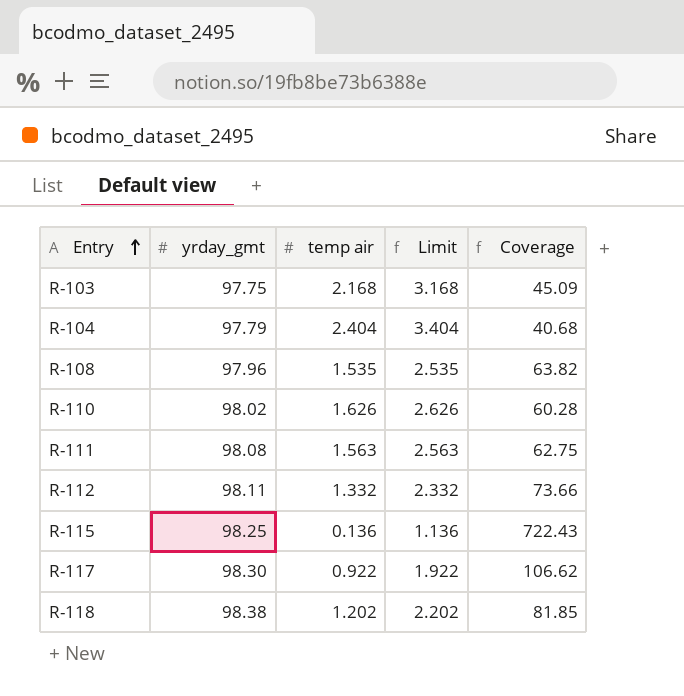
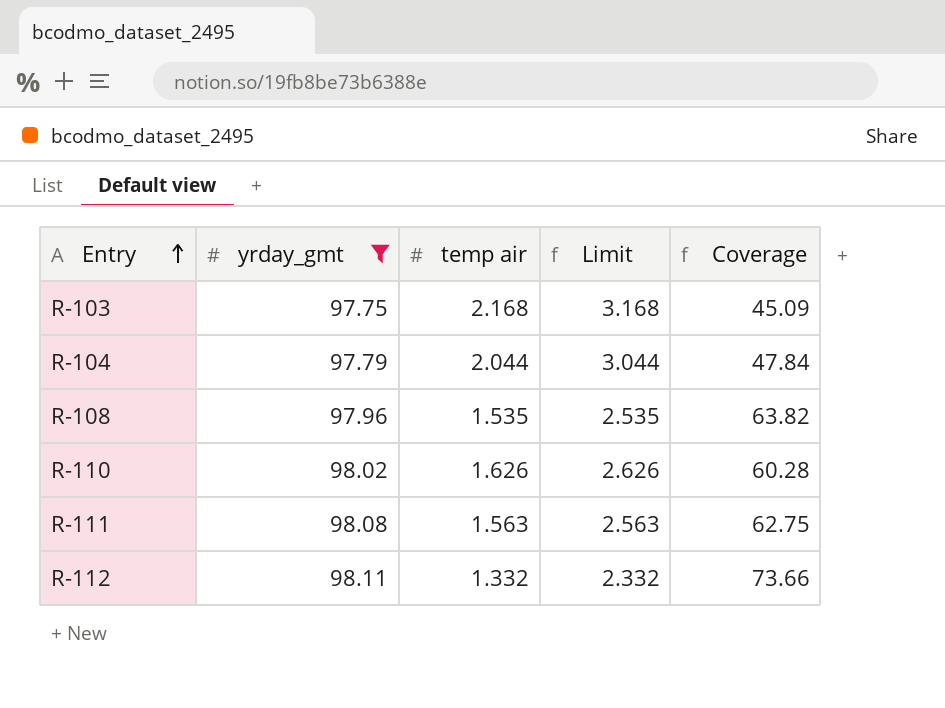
filter: none -> yrday_gmt <= 98.11
R-104 | temp air: 2.404 -> 2.044
R-104 | Limit: 3.404 -> 3.044
R-104 | Coverage: 40.68 -> 47.84

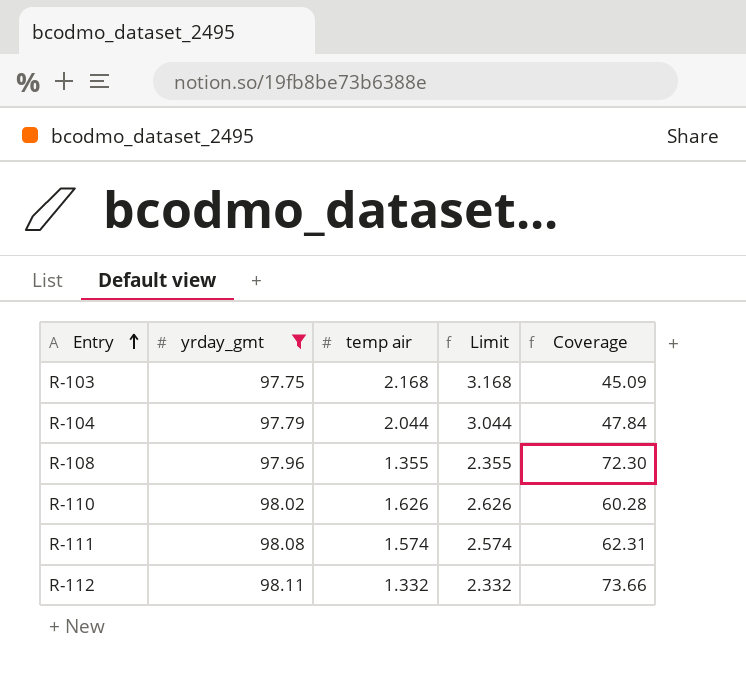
R-108 | temp air: 1.535 -> 1.355
R-108 | Limit: 2.535 -> 2.355
R-108 | Coverage: 63.82 -> 72.30
R-111 | temp air: 1.563 -> 1.574
R-111 | Limit: 2.563 -> 2.574
R-111 | Coverage: 62.75 -> 62.31

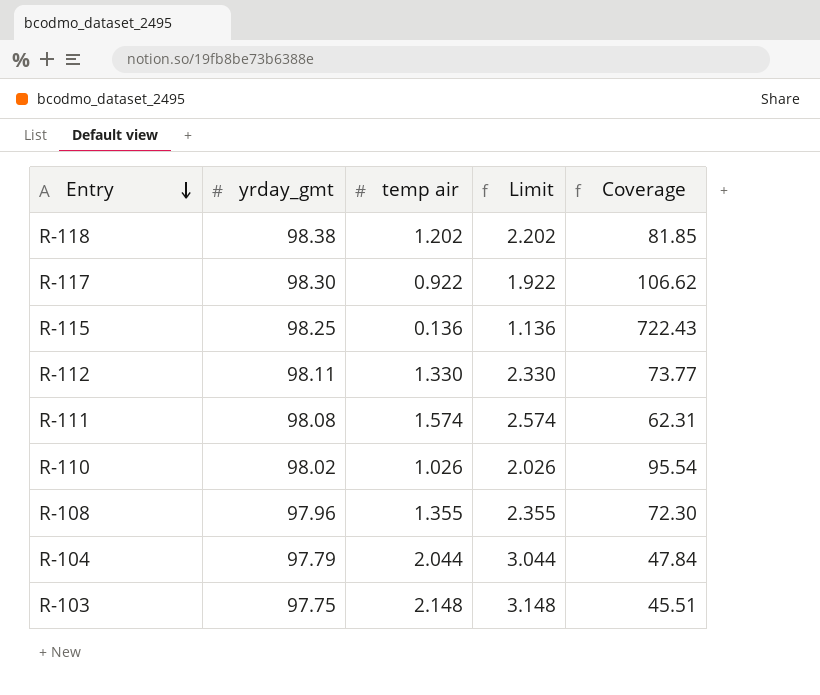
filter: yrday_gmt <= 98.11 -> none
row order: Entry ascending -> Entry descending
R-112 | temp air: 1.332 -> 1.330
R-112 | Limit: 2.332 -> 2.330
R-112 | Coverage: 73.66 -> 73.77
R-110 | temp air: 1.626 -> 1.026
R-110 | Limit: 2.626 -> 2.026
R-110 | Coverage: 60.28 -> 95.54
R-103 | temp air: 2.168 -> 2.148
R-103 | Limit: 3.168 -> 3.148
R-103 | Coverage: 45.09 -> 45.51

